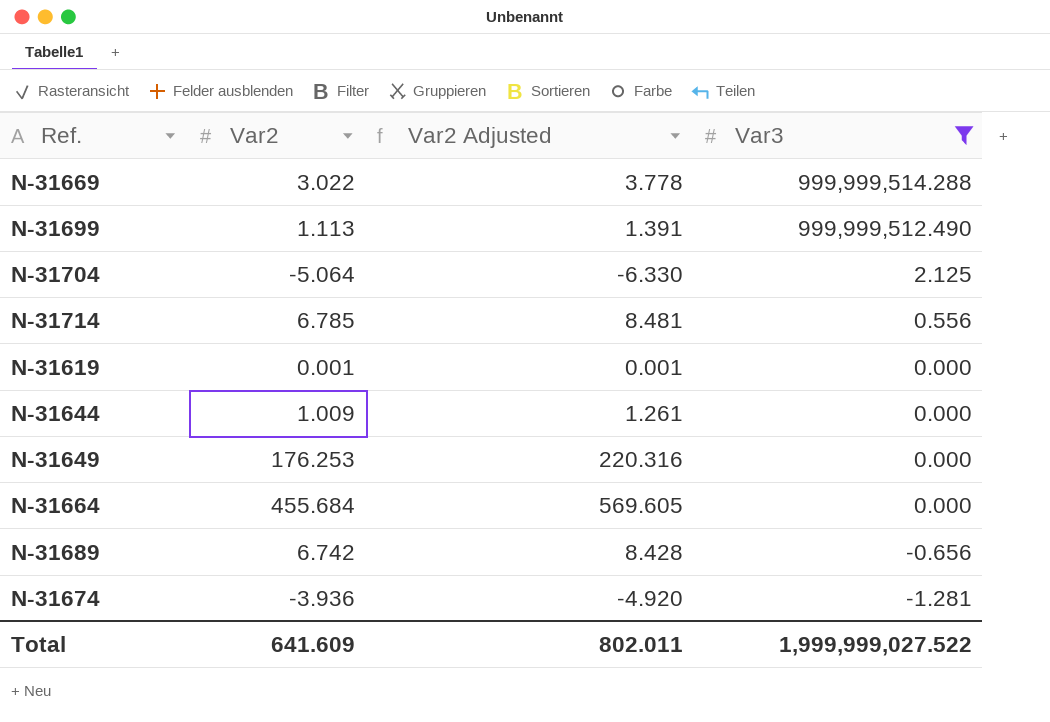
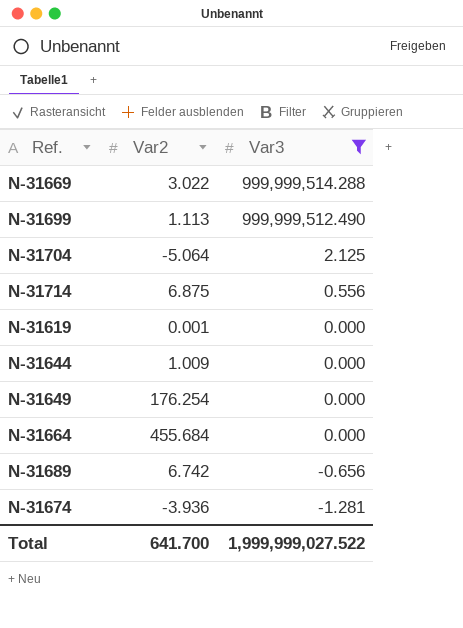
column Var2 Adjusted | formula: [Var2] * 1.25 -> none
N-31714 | Var2: 6.785 -> 6.875
N-31649 | Var2: 176.253 -> 176.254
Total | Var2: 641.609 -> 641.700

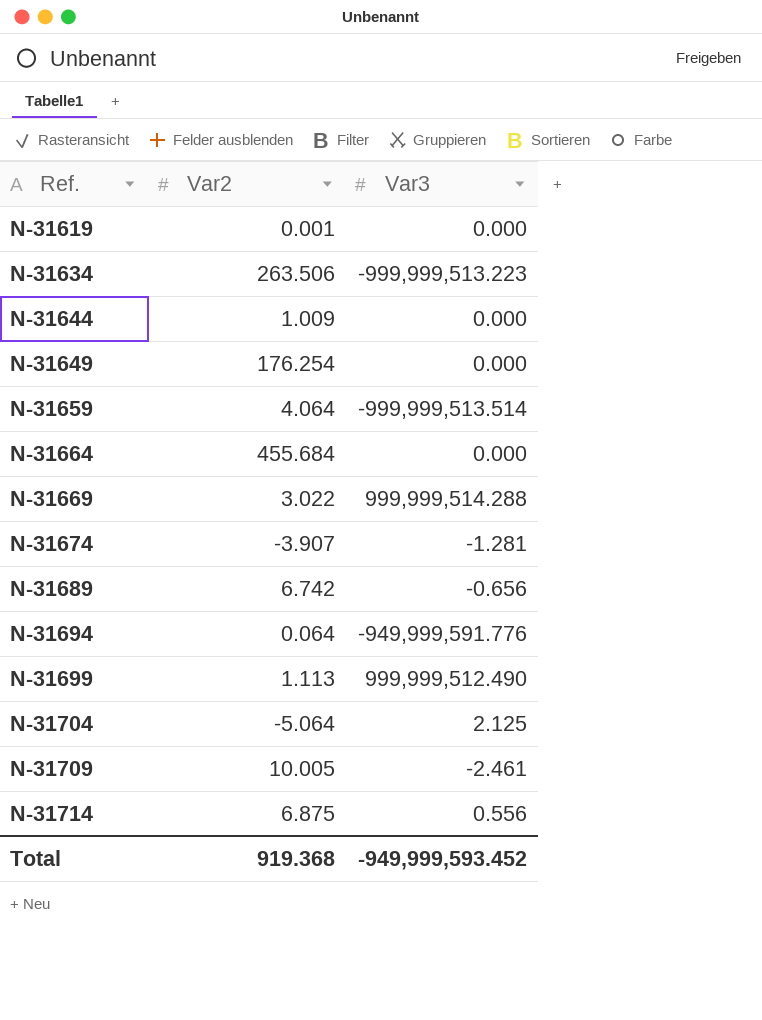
filter: Var3 >= -1.281 -> none
row order: Var3 descending -> Ref. ascending
N-31674 | Var2: -3.936 -> -3.907
Total | Var2: 641.700 -> 919.368
Total | Var3: 1,999,999,027.522 -> -949,999,593.452

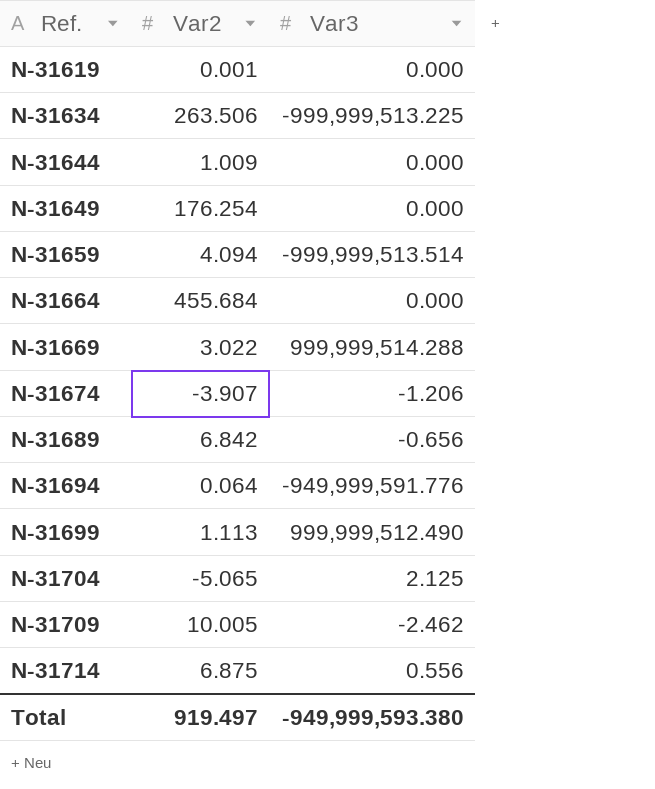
N-31634 | Var3: -999,999,513.223 -> -999,999,513.225
N-31659 | Var2: 4.064 -> 4.094
N-31674 | Var3: -1.281 -> -1.206
N-31689 | Var2: 6.742 -> 6.842
N-31704 | Var2: -5.064 -> -5.065
N-31709 | Var3: -2.461 -> -2.462
Total | Var2: 919.368 -> 919.497
Total | Var3: -949,999,593.452 -> -949,999,593.380

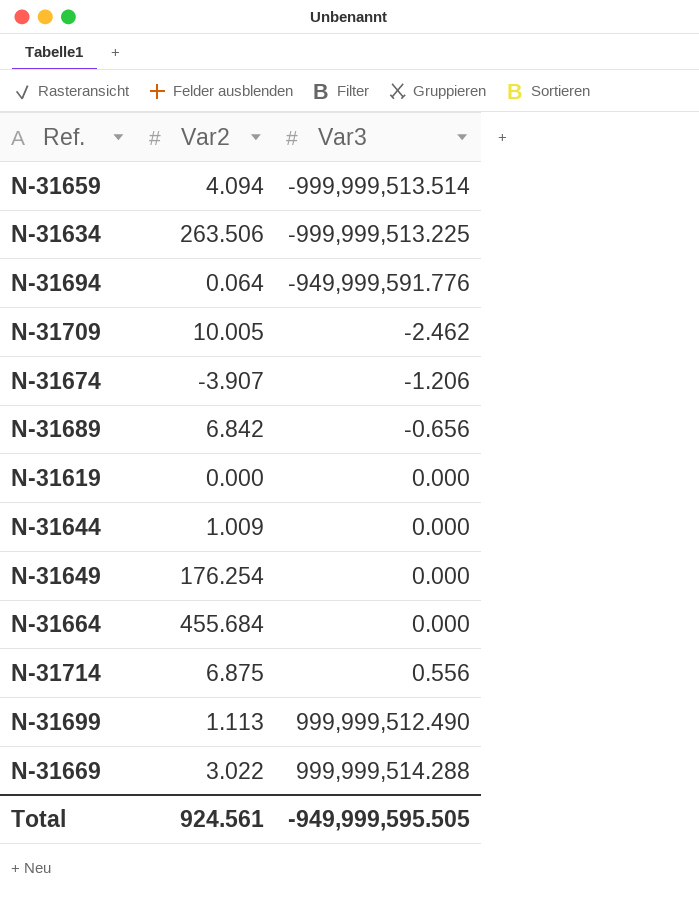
row order: Ref. ascending -> Var3 ascending
row N-31704: -5.065 | 2.125 -> none
N-31619 | Var2: 0.001 -> 0.000
Total | Var2: 919.497 -> 924.561
Total | Var3: -949,999,593.380 -> -949,999,595.505

